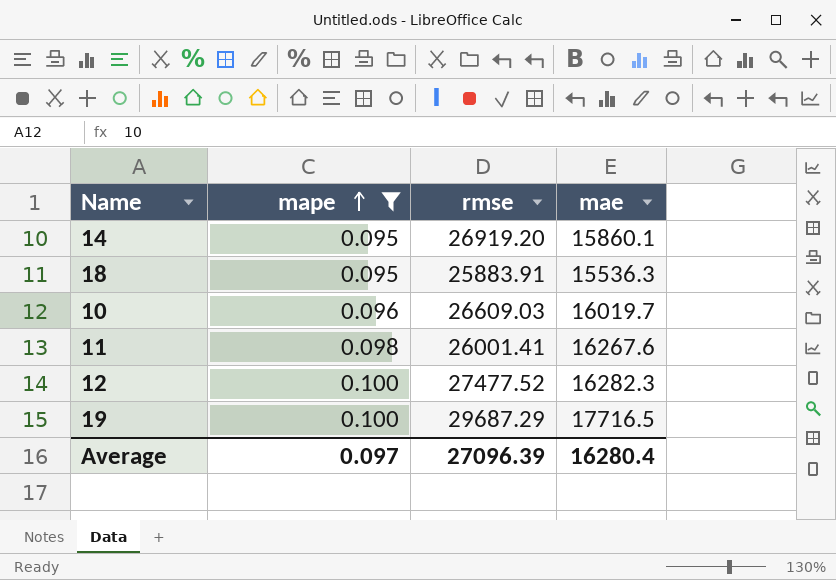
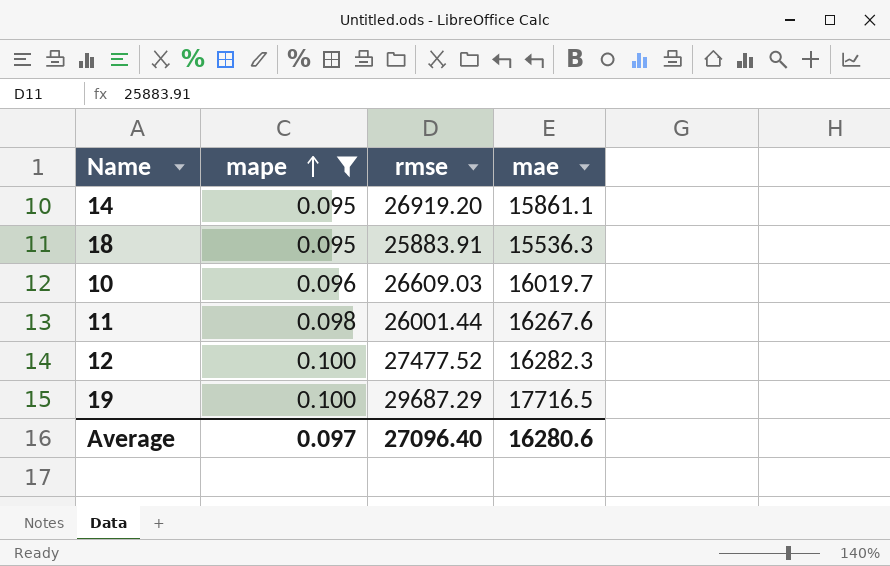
14 | mae: 15860.1 -> 15861.1
11 | rmse: 26001.41 -> 26001.44
Average | rmse: 27096.39 -> 27096.40
Average | mae: 16280.4 -> 16280.6

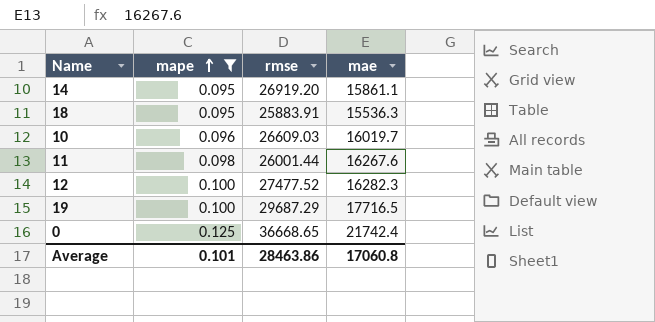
row 0: none -> 0.125 | 36668.65 | 21742.4
Average | mape: 0.097 -> 0.101
Average | rmse: 27096.40 -> 28463.86
Average | mae: 16280.6 -> 17060.8

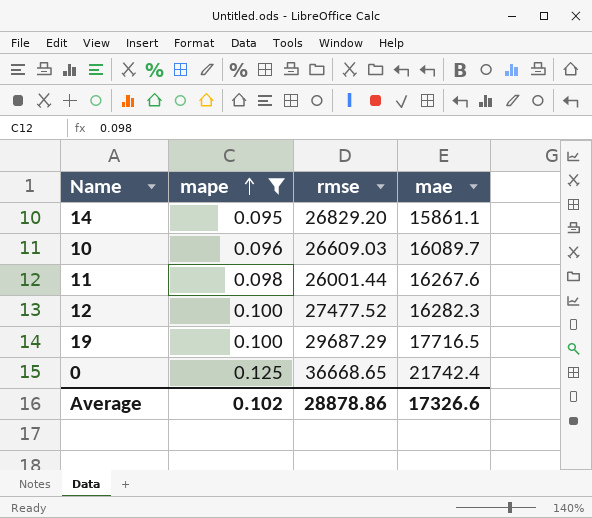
row 18: 0.095 | 25883.91 | 15536.3 -> none
14 | rmse: 26919.20 -> 26829.20
10 | mae: 16019.7 -> 16089.7
Average | mape: 0.101 -> 0.102
Average | rmse: 28463.86 -> 28878.86
Average | mae: 17060.8 -> 17326.6

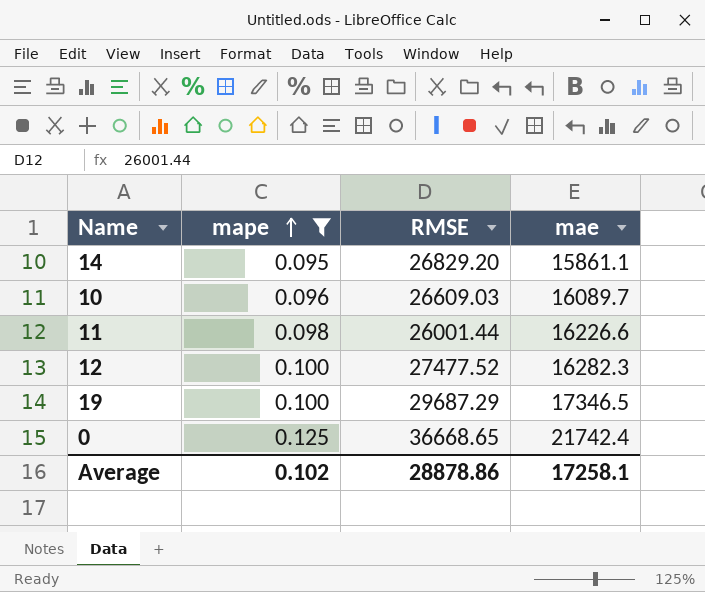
column name: rmse -> RMSE
11 | mae: 16267.6 -> 16226.6
19 | mae: 17716.5 -> 17346.5
Average | mae: 17326.6 -> 17258.1

